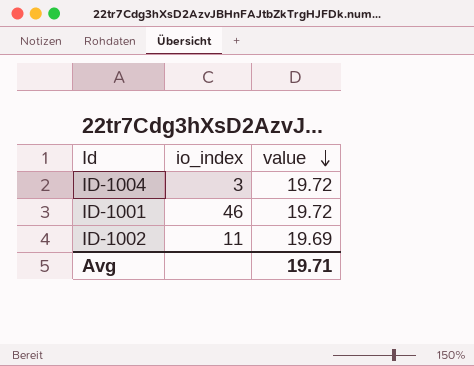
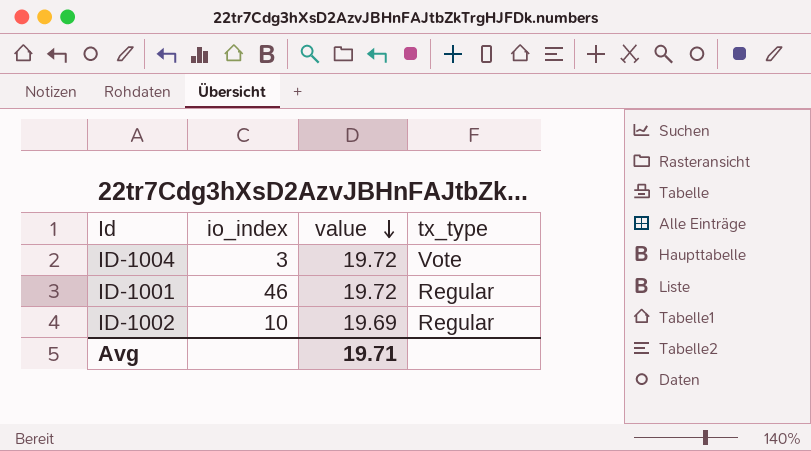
column tx_type | position: none -> 4
ID-1002 | io_index: 11 -> 10

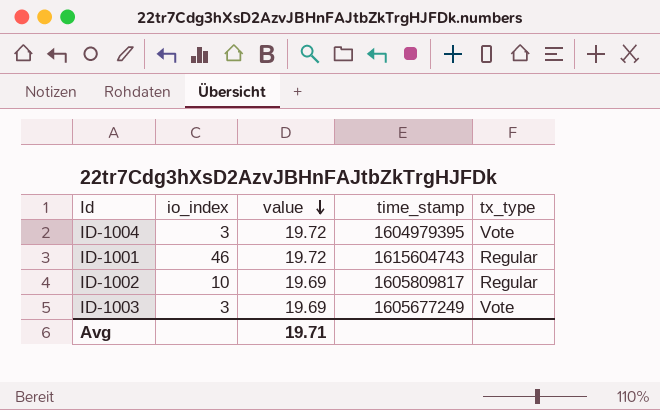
column time_stamp | position: none -> 4
row ID-1003: none -> 3 | 19.69 | 1605677249 | Vote

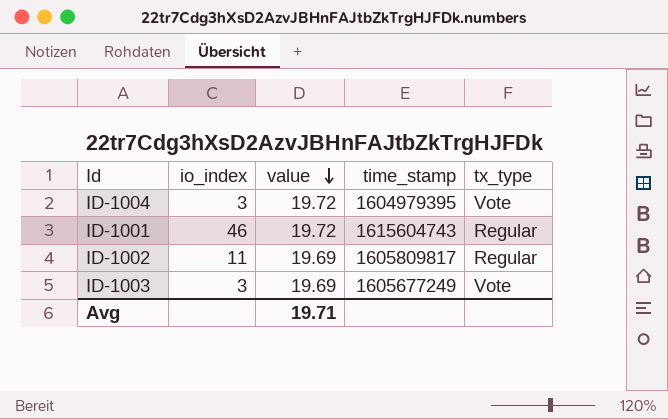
ID-1002 | io_index: 10 -> 11

